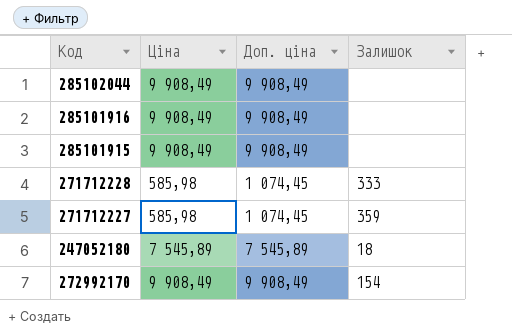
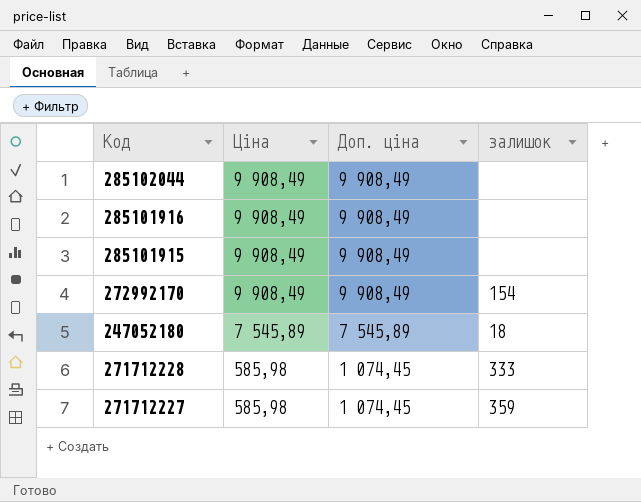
row order: none -> Ціна descending
column name: Залишок -> залишок

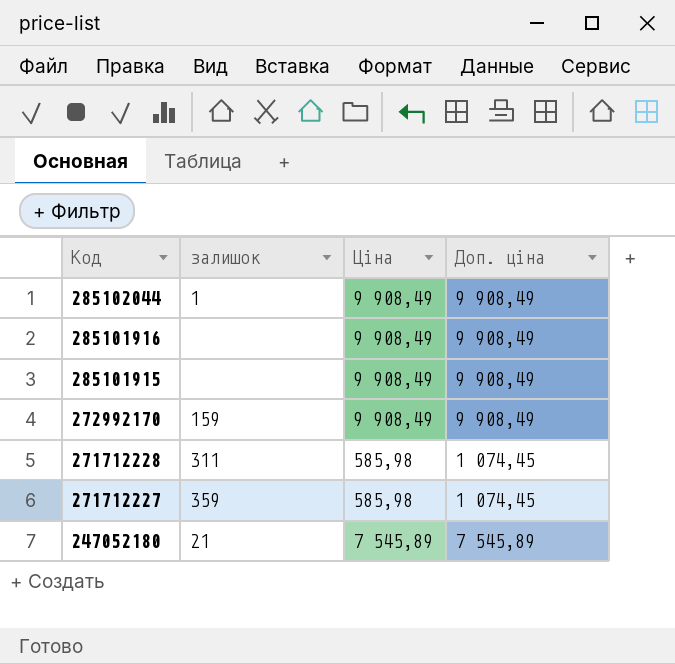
row order: Ціна descending -> Код descending
column залишок | position: 4 -> 2
285102044 | залишок: none -> 1
272992170 | залишок: 154 -> 159
271712228 | залишок: 333 -> 311
247052180 | залишок: 18 -> 21

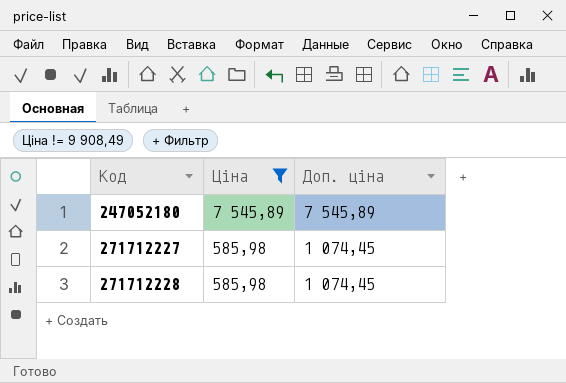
filter: none -> Ціна != 9 908,49
row order: Код descending -> Код ascending
column залишок | position: 2 -> none

